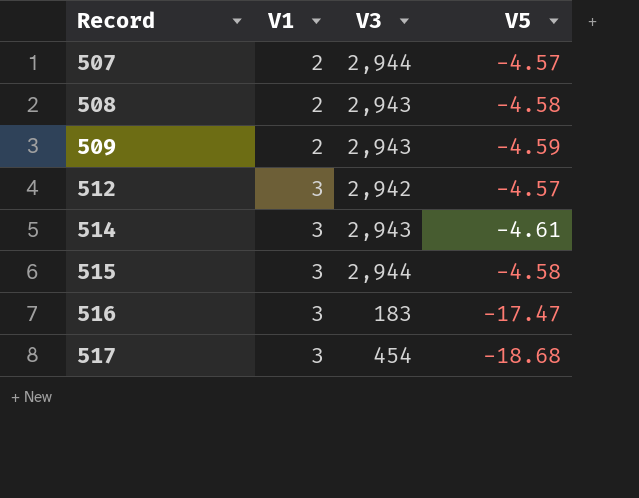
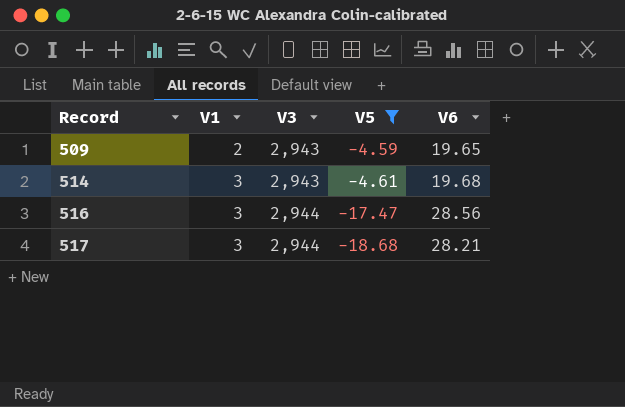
filter: none -> V5 <= -4.59
column V6 | position: none -> 5
516 | V3: 183 -> 2,944
517 | V3: 454 -> 2,944

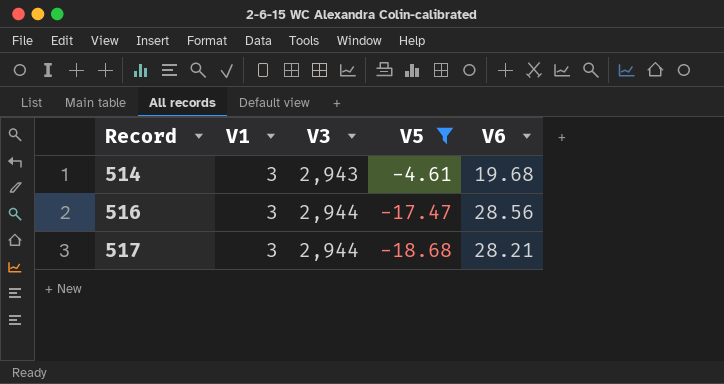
row 509: 2 | 2,943 | -4.59 | 19.65 -> none

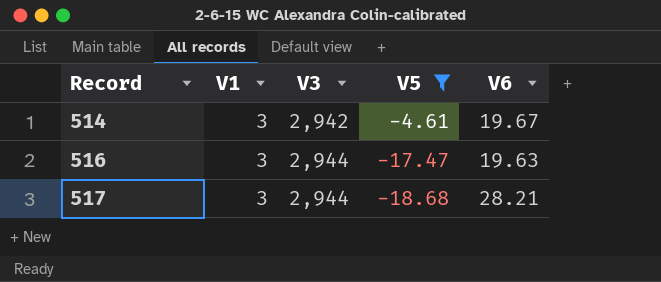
514 | V3: 2,943 -> 2,942
514 | V6: 19.68 -> 19.67
516 | V6: 28.56 -> 19.63

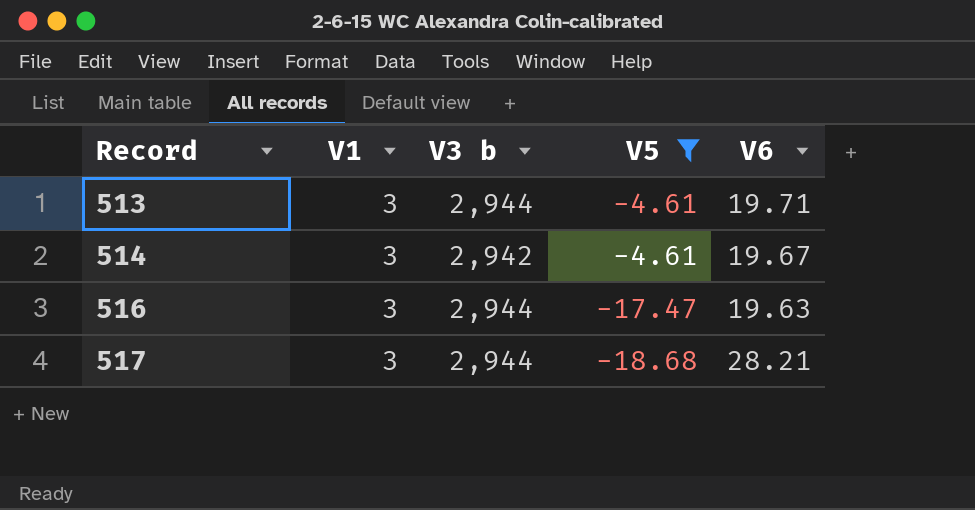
column name: V3 -> V3 b
row 513: none -> 3 | 2,944 | -4.61 | 19.71

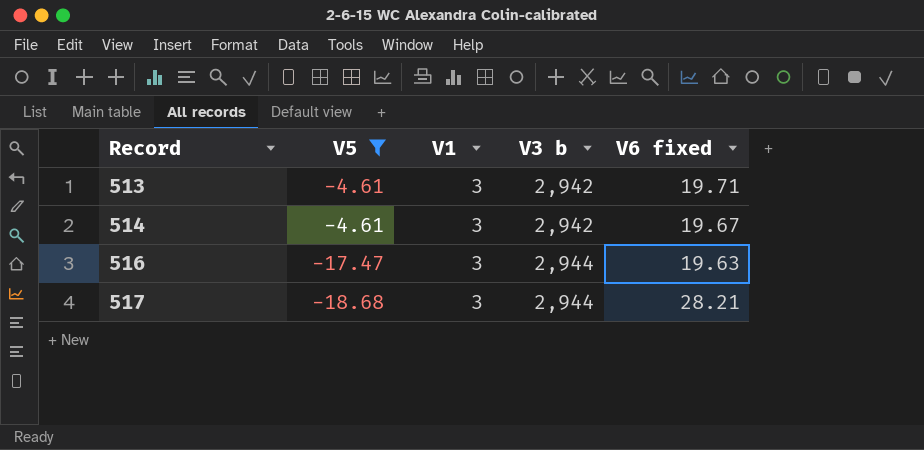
column V5 | position: 4 -> 2
column name: V6 -> V6 fixed
513 | V3 b: 2,944 -> 2,942

